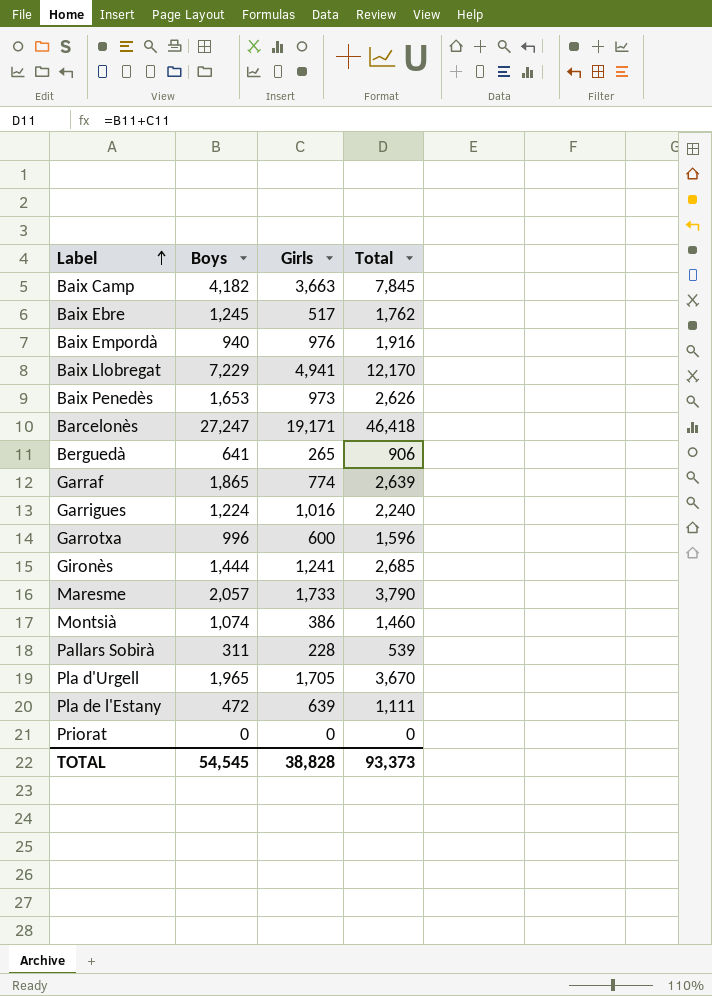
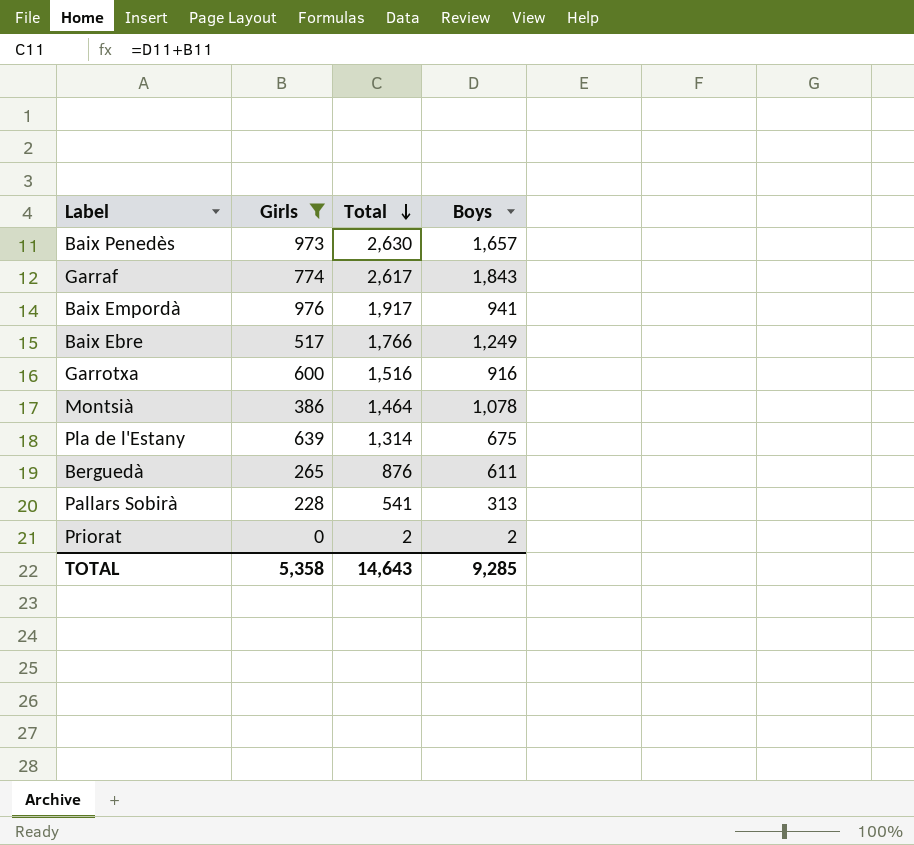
filter: none -> Girls <= 976
row order: Label ascending -> Total descending
column Boys | position: 2 -> 4
Baix Penedès | Total: 2,626 -> 2,630
Baix Penedès | Boys: 1,653 -> 1,657
Garraf | Total: 2,639 -> 2,617
Garraf | Boys: 1,865 -> 1,843
Baix Empordà | Total: 1,916 -> 1,917
Baix Empordà | Boys: 940 -> 941
Baix Ebre | Total: 1,762 -> 1,766
Baix Ebre | Boys: 1,245 -> 1,249
Garrotxa | Total: 1,596 -> 1,516
Garrotxa | Boys: 996 -> 916
Montsià | Total: 1,460 -> 1,464
Montsià | Boys: 1,074 -> 1,078
Pla de l'Estany | Total: 1,111 -> 1,314
Pla de l'Estany | Boys: 472 -> 675
Berguedà | Total: 906 -> 876
Berguedà | Boys: 641 -> 611
Pallars Sobirà | Total: 539 -> 541
Pallars Sobirà | Boys: 311 -> 313
Priorat | Total: 0 -> 2
Priorat | Boys: 0 -> 2
TOTAL | Girls: 38,828 -> 5,358
TOTAL | Total: 93,373 -> 14,643
TOTAL | Boys: 54,545 -> 9,285

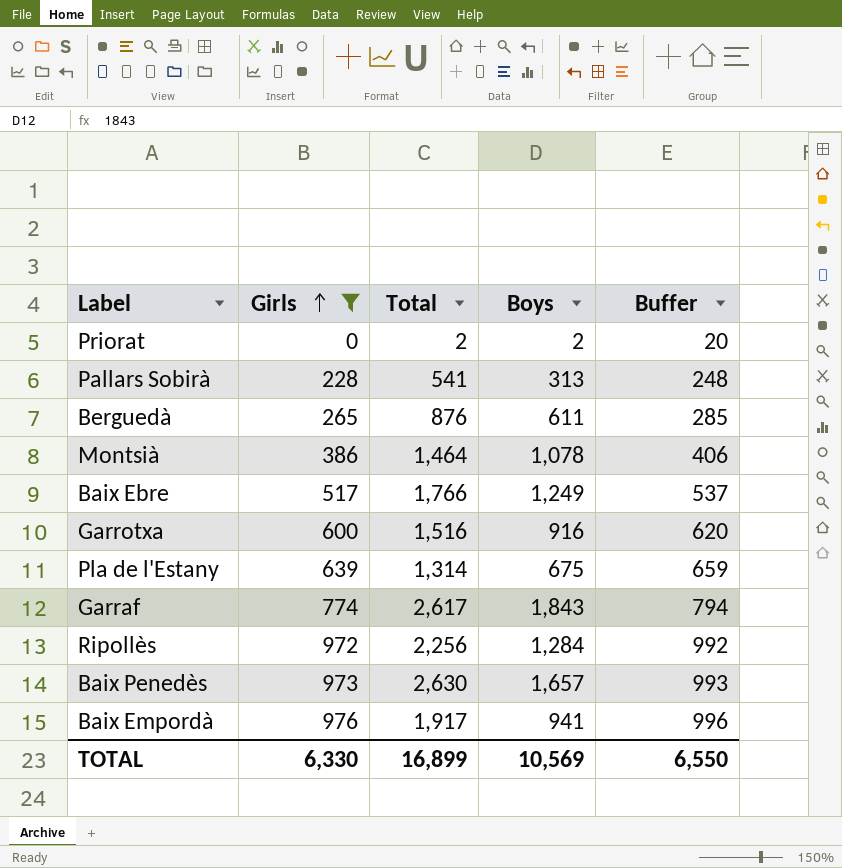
row order: Total descending -> Girls ascending
column Buffer | formula: none -> [Girls] + 20
row Ripollès: none -> 972 | 2,256 | 1,284 | 992
TOTAL | Girls: 5,358 -> 6,330
TOTAL | Total: 14,643 -> 16,899
TOTAL | Boys: 9,285 -> 10,569

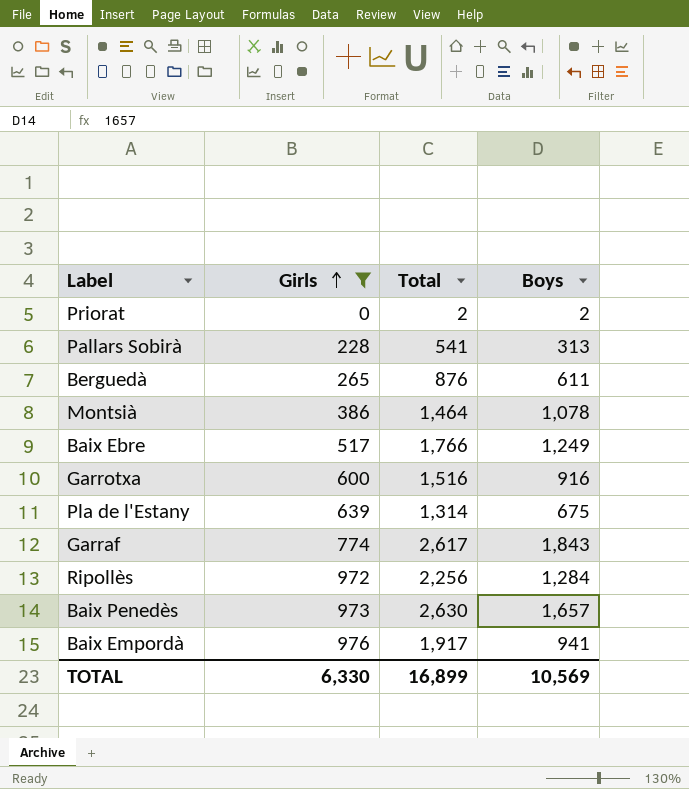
column Buffer | formula: [Girls] + 20 -> none

